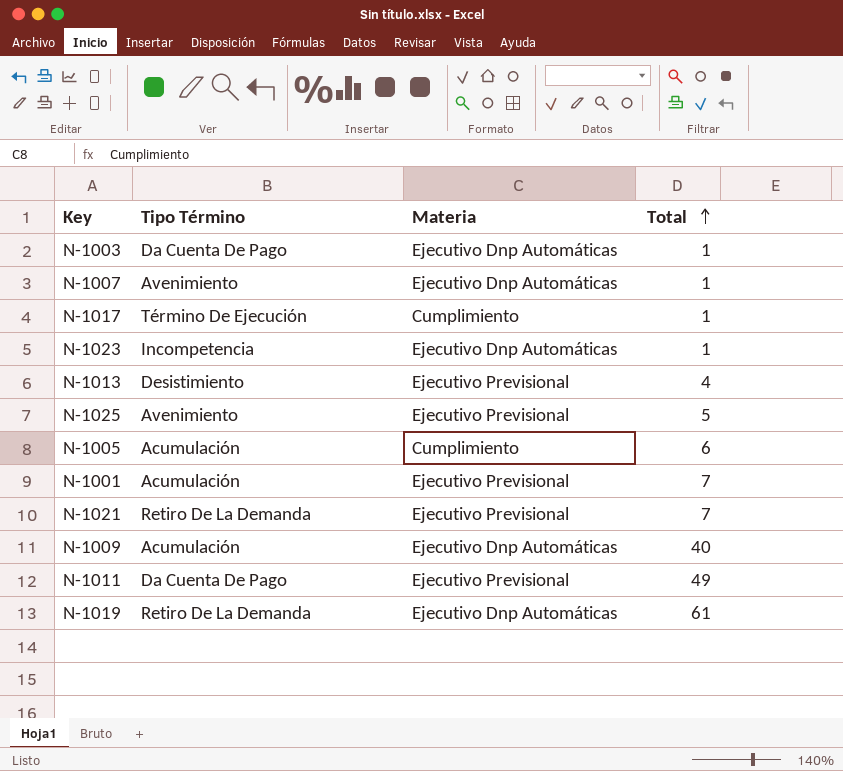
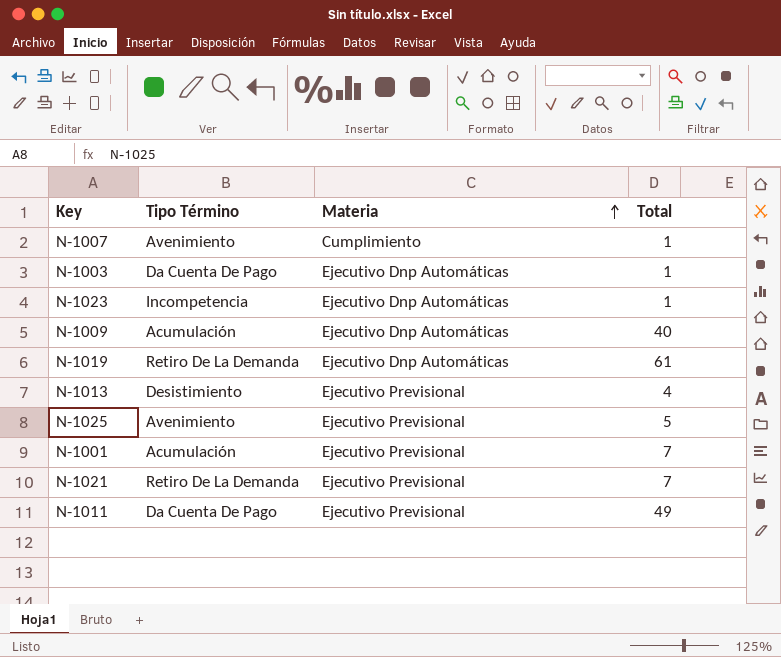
row order: Total ascending -> Materia ascending
row N-1017: Término De Ejecución | Cumplimiento | 1 -> none
row N-1005: Acumulación | Cumplimiento | 6 -> none
N-1007 | Materia: Ejecutivo Dnp Automáticas -> Cumplimiento

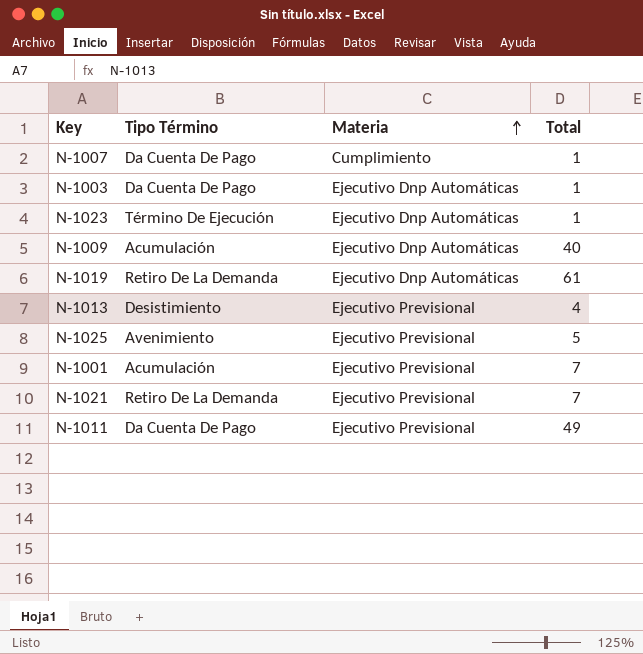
N-1007 | Tipo Término: Avenimiento -> Da Cuenta De Pago
N-1023 | Tipo Término: Incompetencia -> Término De Ejecución

